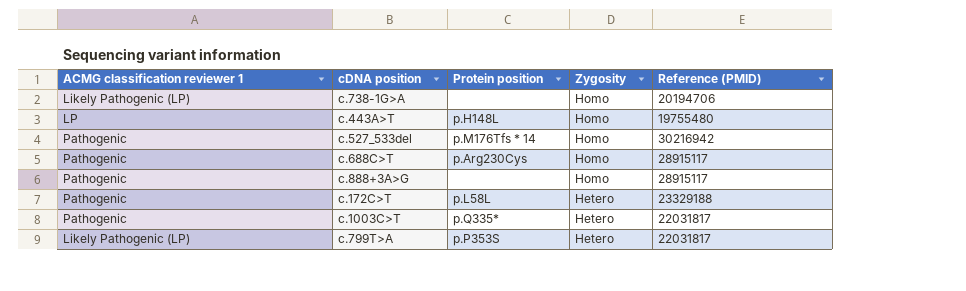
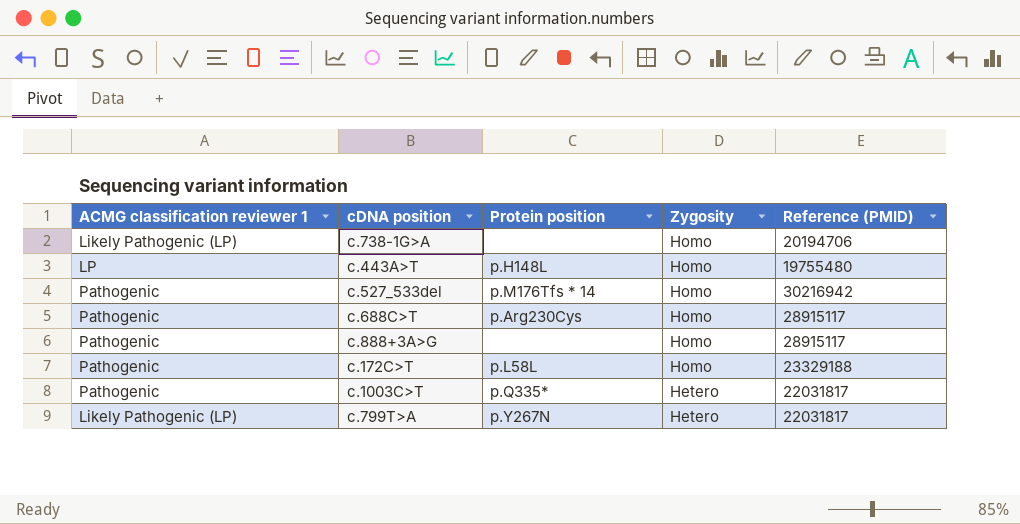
c.172C>T | Zygosity: Hetero -> Homo
c.799T>A | Protein position: p.P353S -> p.Y267N

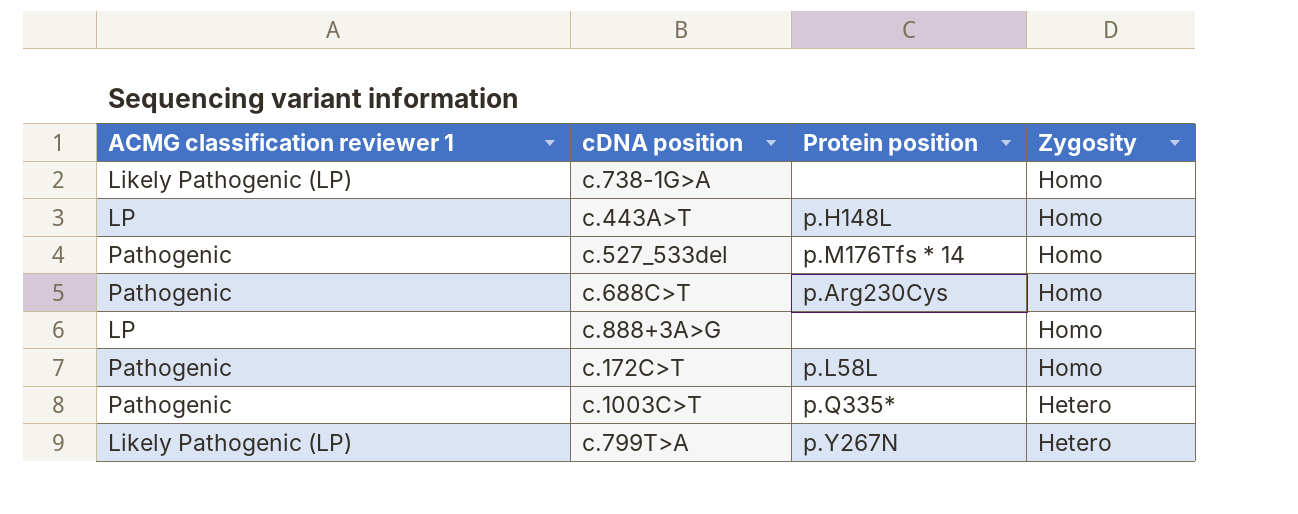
column Reference (PMID) | position: 5 -> none
c.888+3A>G | ACMG classification reviewer 1: Pathogenic -> LP

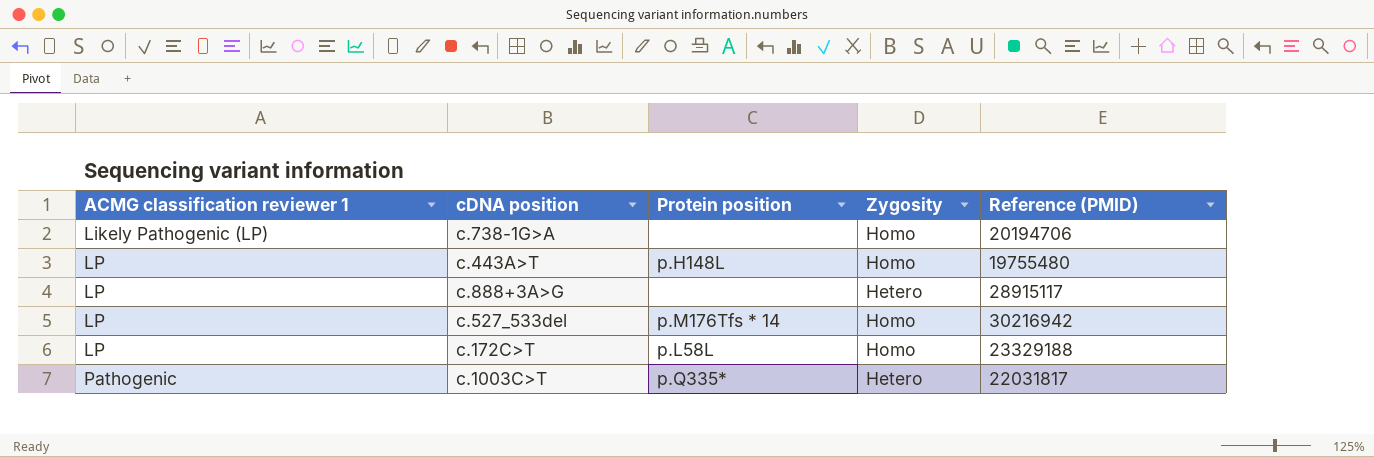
row order: Zygosity descending -> ACMG classification reviewer 1 ascending
column Reference (PMID) | position: none -> 5
row c.688C>T: Pathogenic | p.Arg230Cys | Homo -> none
row c.799T>A: Likely Pathogenic (LP) | p.Y267N | Hetero -> none
c.888+3A>G | Zygosity: Homo -> Hetero
c.527_533del | ACMG classification reviewer 1: Pathogenic -> LP
c.172C>T | ACMG classification reviewer 1: Pathogenic -> LP

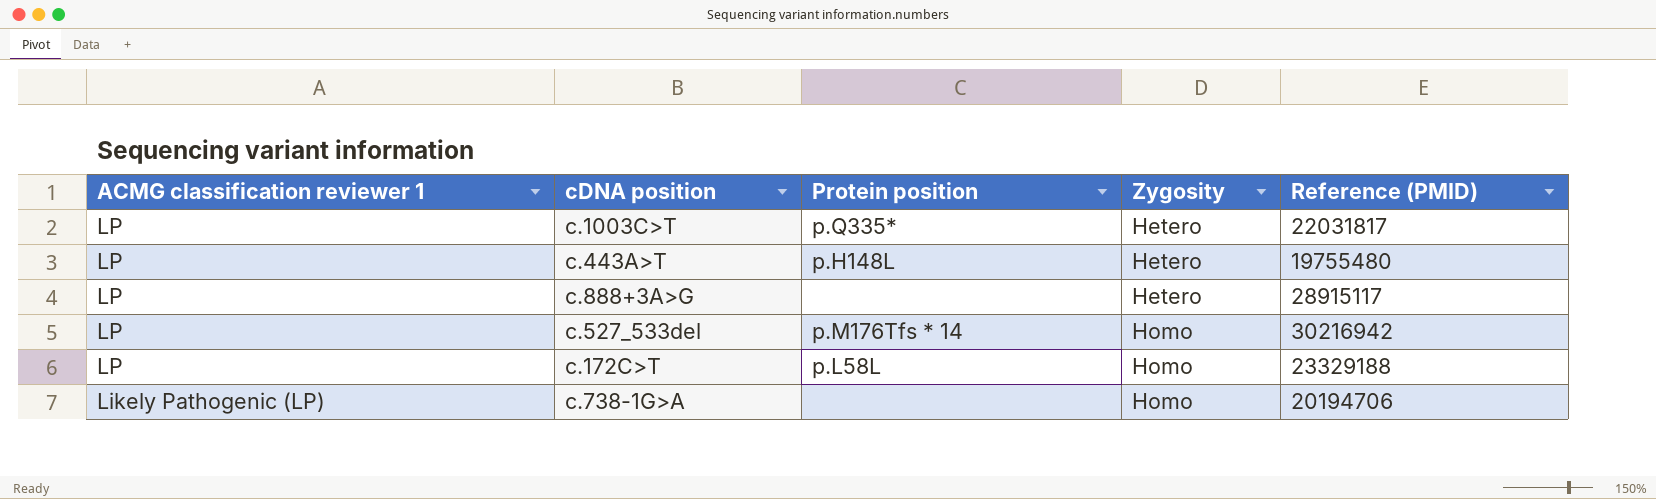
row order: ACMG classification reviewer 1 ascending -> ACMG classification reviewer 1 descending
c.1003C>T | ACMG classification reviewer 1: Pathogenic -> LP
c.443A>T | Zygosity: Homo -> Hetero

